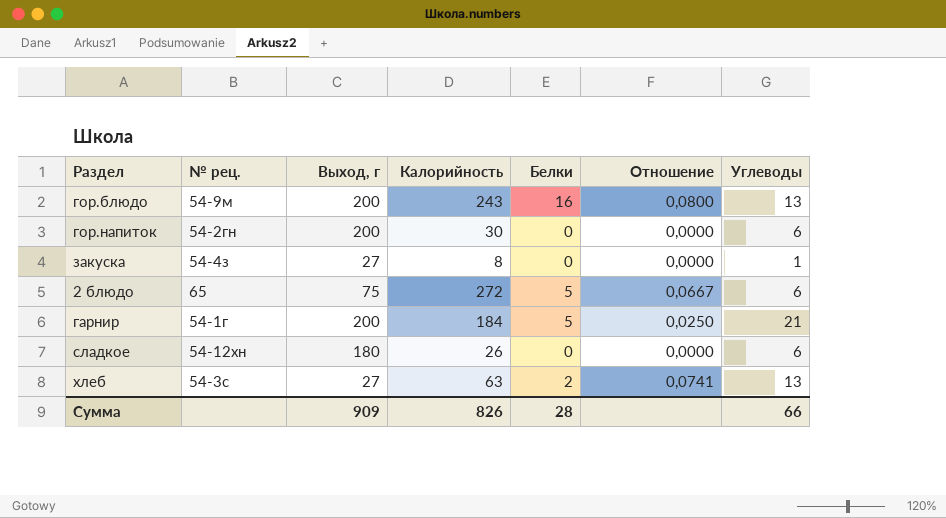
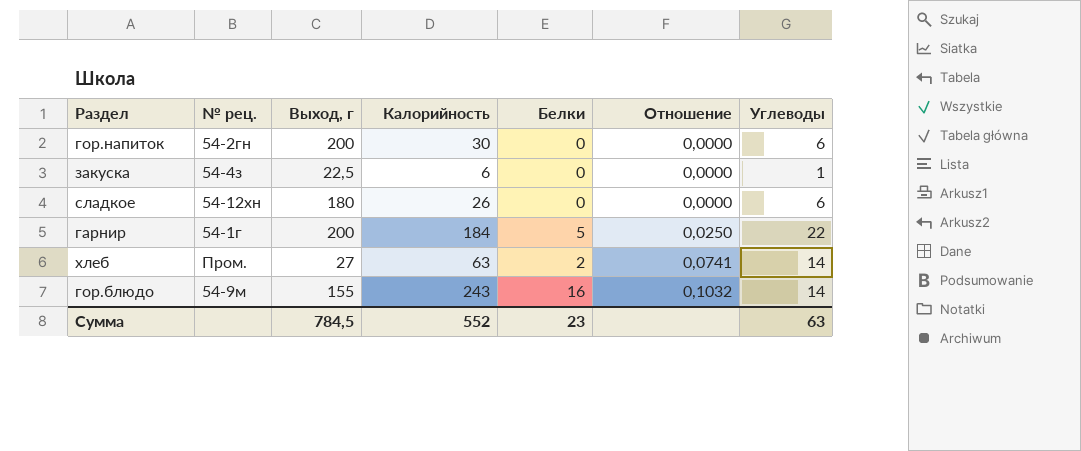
row order: none -> Отношение ascending
row 2 блюдо: 65 | 75 | 272 | 5 | 0,0667 | 6 -> none
закуска | Выход, г: 27 -> 22,5
закуска | Калорийность: 8 -> 6
гарнир | Углеводы: 21 -> 22
хлеб | № рец.: 54-3с -> Пром.
хлеб | Углеводы: 13 -> 14
гор.блюдо | Выход, г: 200 -> 155
гор.блюдо | Отношение: 0,0800 -> 0,1032
гор.блюдо | Углеводы: 13 -> 14
Сумма | Выход, г: 909 -> 784,5
Сумма | Калорийность: 826 -> 552
Сумма | Белки: 28 -> 23
Сумма | Углеводы: 66 -> 63

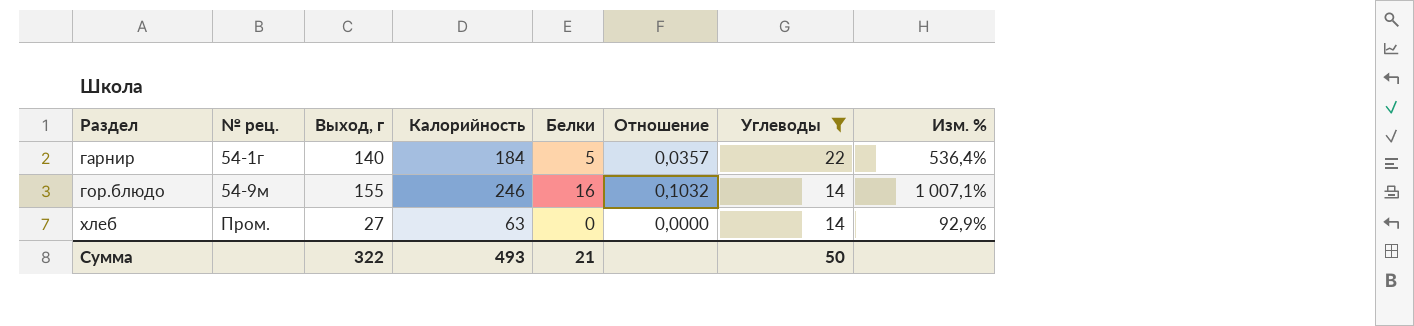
filter: none -> Углеводы >= 14
row order: Отношение ascending -> Раздел ascending
column Изм. % | formula: none -> ([Выход, г] - [Углеводы]) / [Углеводы]
гарнир | Выход, г: 200 -> 140
гарнир | Отношение: 0,0250 -> 0,0357
гор.блюдо | Калорийность: 243 -> 246
хлеб | Белки: 2 -> 0
хлеб | Отношение: 0,0741 -> 0,0000
Сумма | Выход, г: 784,5 -> 322
Сумма | Калорийность: 552 -> 493
Сумма | Белки: 23 -> 21
Сумма | Углеводы: 63 -> 50

